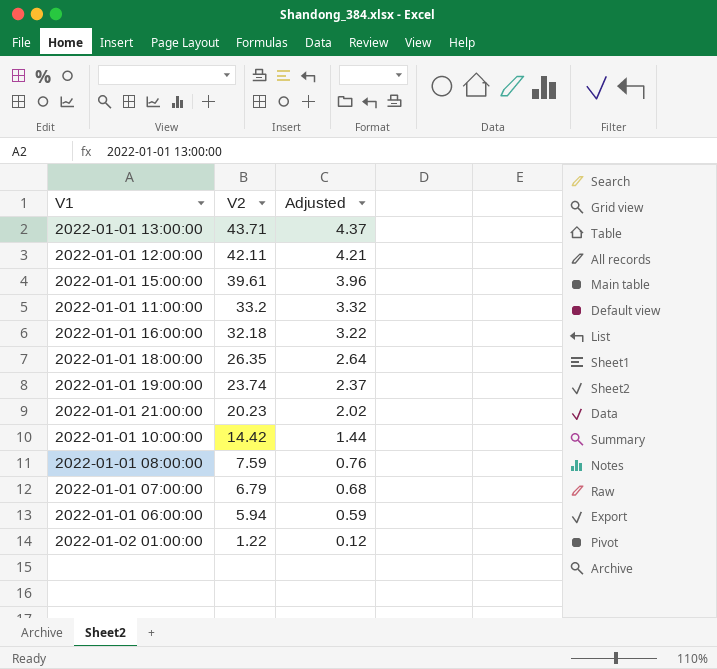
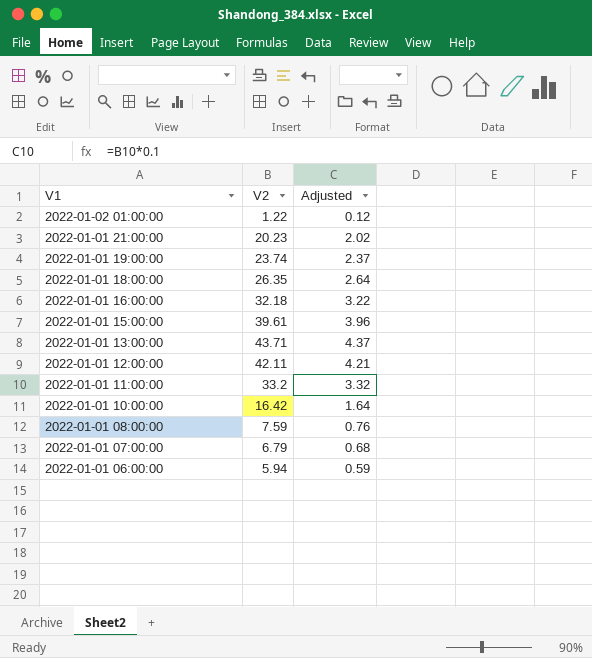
row order: V2 descending -> V1 descending
2022-01-01 10:00:00 | V2: 14.42 -> 16.42
2022-01-01 10:00:00 | Adjusted: 1.44 -> 1.64

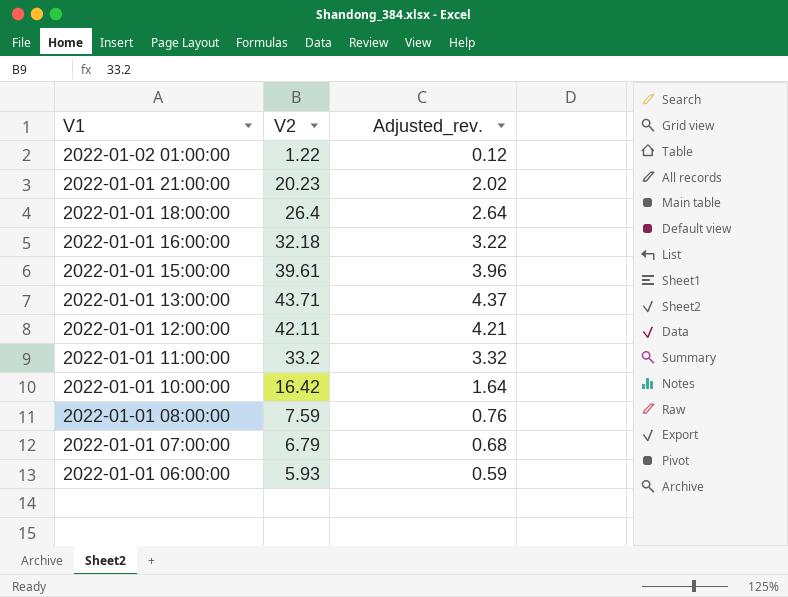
column name: Adjusted -> Adjusted_rev.
row 2022-01-01 19:00:00: 23.74 | 2.37 -> none
2022-01-01 18:00:00 | V2: 26.35 -> 26.4
2022-01-01 06:00:00 | V2: 5.94 -> 5.93

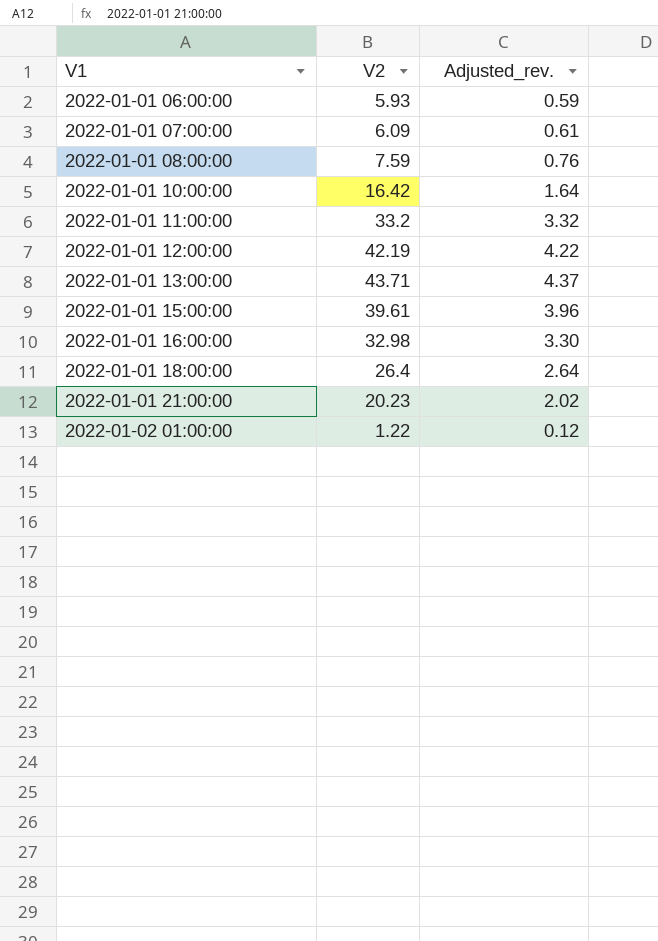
row order: V1 descending -> V1 ascending
2022-01-01 07:00:00 | V2: 6.79 -> 6.09
2022-01-01 07:00:00 | Adjusted_rev.: 0.68 -> 0.61
2022-01-01 12:00:00 | V2: 42.11 -> 42.19
2022-01-01 12:00:00 | Adjusted_rev.: 4.21 -> 4.22
2022-01-01 16:00:00 | V2: 32.18 -> 32.98
2022-01-01 16:00:00 | Adjusted_rev.: 3.22 -> 3.30

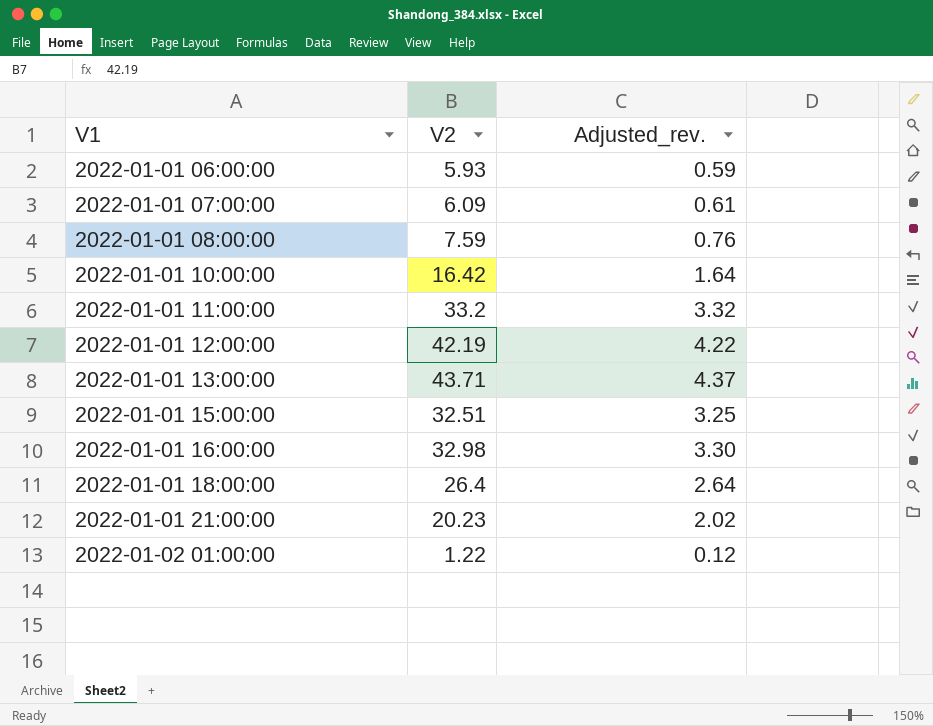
2022-01-01 15:00:00 | V2: 39.61 -> 32.51
2022-01-01 15:00:00 | Adjusted_rev.: 3.96 -> 3.25

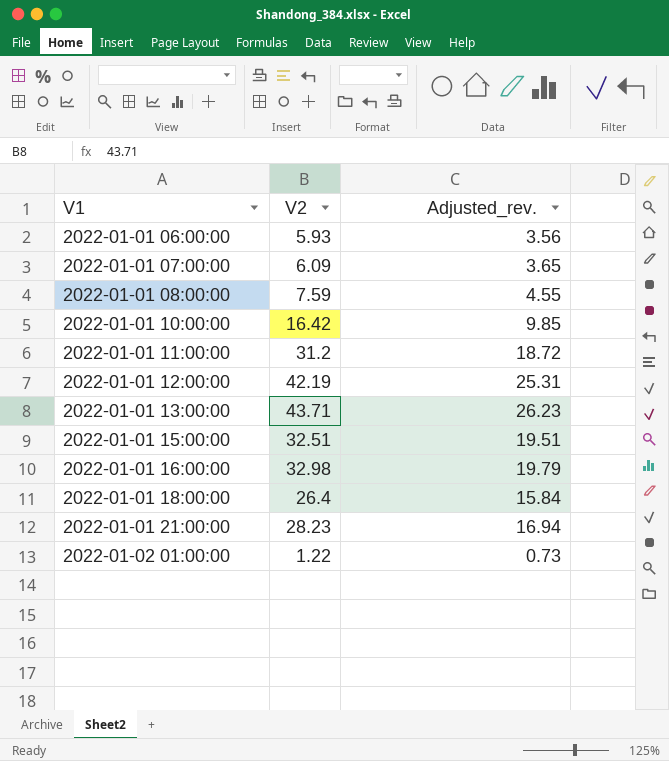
column Adjusted_rev. | formula: [V2] * 0.1 -> [V2] * 0.6
2022-01-01 11:00:00 | V2: 33.2 -> 31.2
2022-01-01 21:00:00 | V2: 20.23 -> 28.23

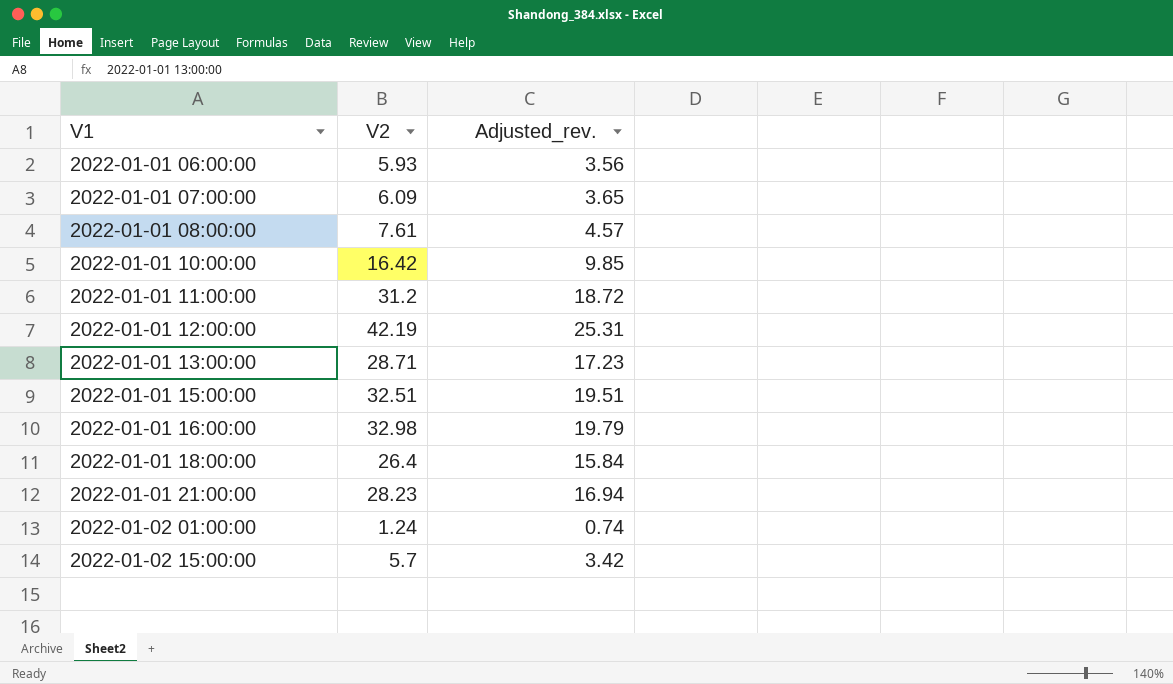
2022-01-01 08:00:00 | V2: 7.59 -> 7.61
2022-01-01 08:00:00 | Adjusted_rev.: 4.55 -> 4.57
2022-01-01 13:00:00 | V2: 43.71 -> 28.71
2022-01-01 13:00:00 | Adjusted_rev.: 26.23 -> 17.23
2022-01-02 01:00:00 | V2: 1.22 -> 1.24
2022-01-02 01:00:00 | Adjusted_rev.: 0.73 -> 0.74
row 2022-01-02 15:00:00: none -> 5.7 | 3.42

